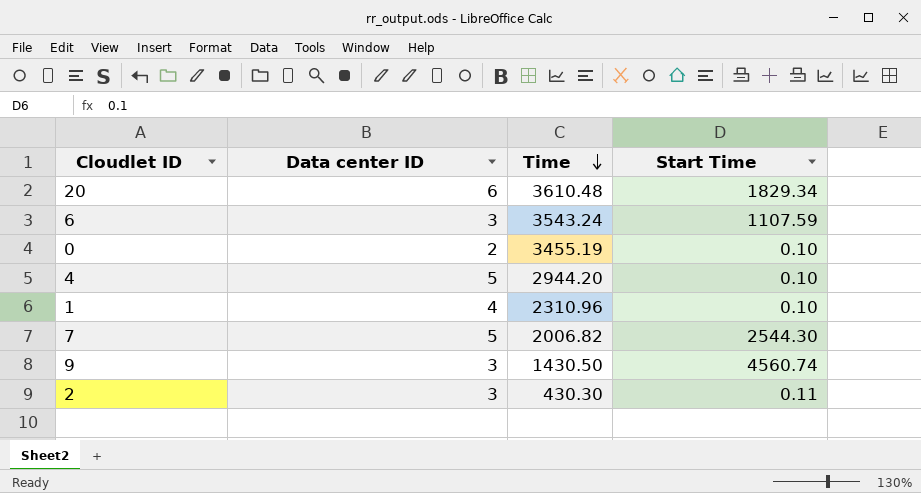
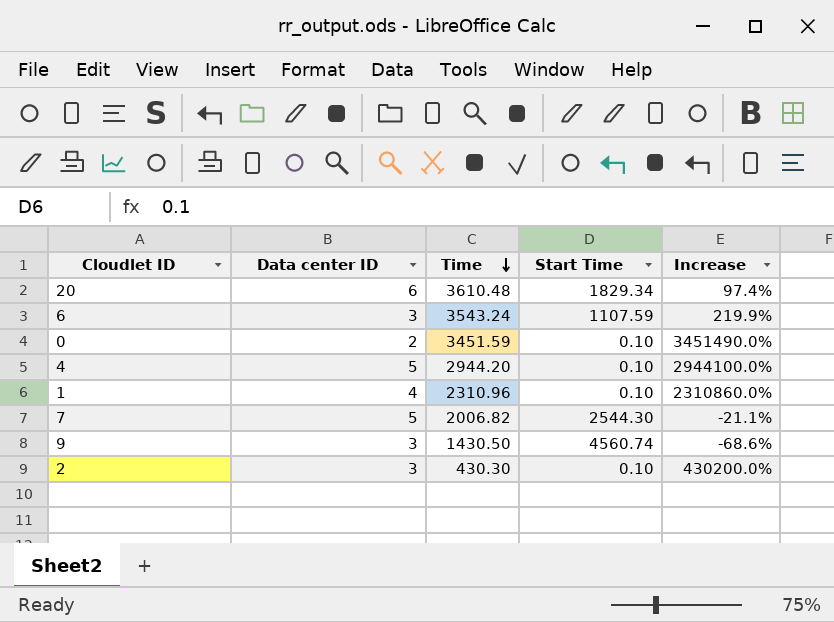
column Increase | formula: none -> ([Time] - [Start Time]) / [Start Time]
0 | Time: 3455.19 -> 3451.59
2 | Start Time: 0.11 -> 0.10

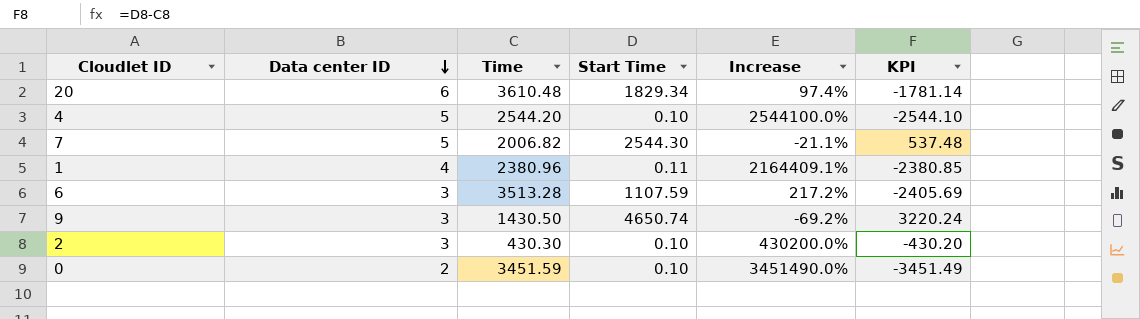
row order: Time descending -> Data center ID descending
column KPI | formula: none -> [Start Time] - [Time]
4 | Time: 2944.20 -> 2544.20
4 | Increase: 2944100.0% -> 2544100.0%
1 | Time: 2310.96 -> 2380.96
1 | Start Time: 0.10 -> 0.11
1 | Increase: 2310860.0% -> 2164409.1%
6 | Time: 3543.24 -> 3513.28
6 | Increase: 219.9% -> 217.2%
9 | Start Time: 4560.74 -> 4650.74
9 | Increase: -68.6% -> -69.2%

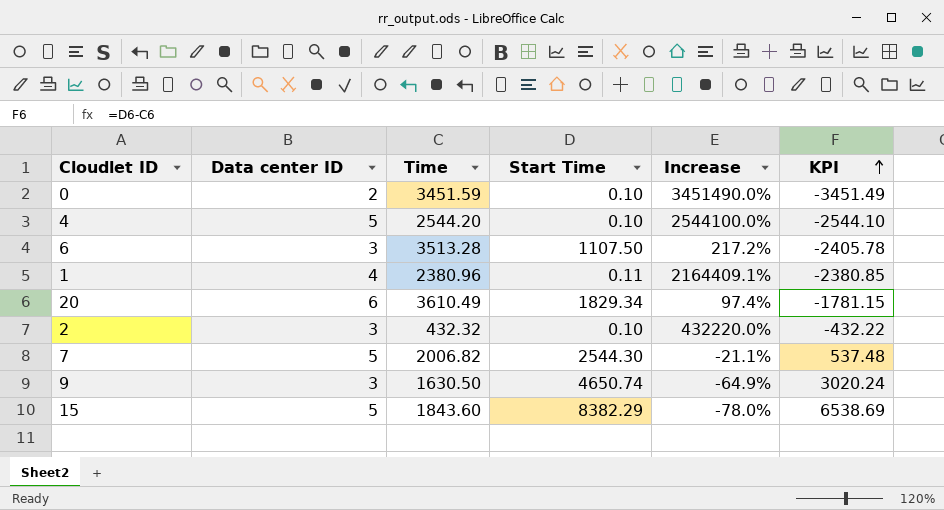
row order: Data center ID descending -> KPI ascending
6 | Start Time: 1107.59 -> 1107.50
6 | KPI: -2405.69 -> -2405.78
20 | Time: 3610.48 -> 3610.49
20 | KPI: -1781.14 -> -1781.15
2 | Time: 430.30 -> 432.32
2 | Increase: 430200.0% -> 432220.0%
2 | KPI: -430.20 -> -432.22
9 | Time: 1430.50 -> 1630.50
9 | Increase: -69.2% -> -64.9%
9 | KPI: 3220.24 -> 3020.24
row 15: none -> 5 | 1843.60 | 8382.29 | -78.0% | 6538.69

